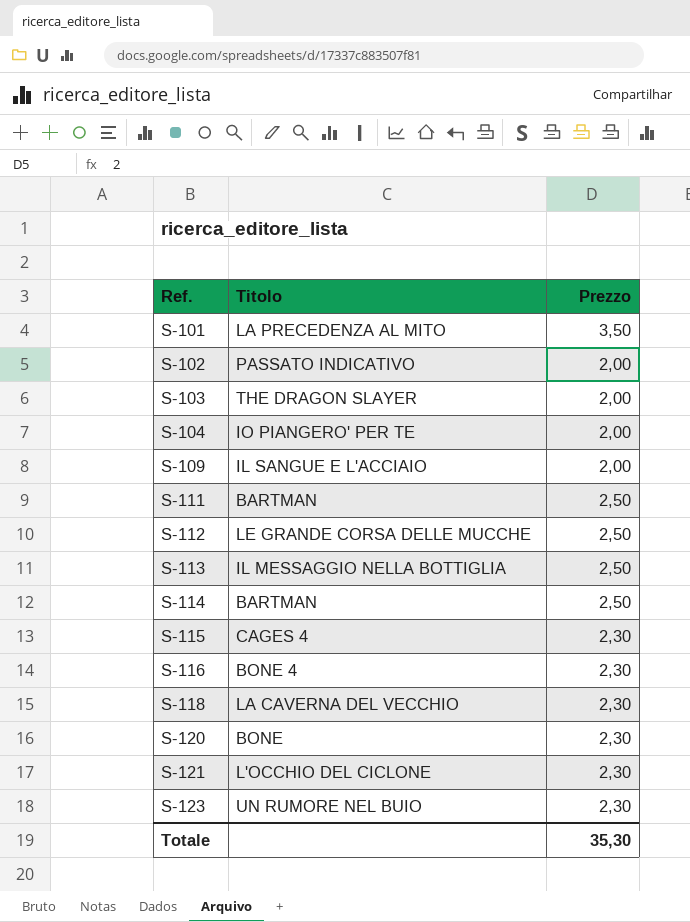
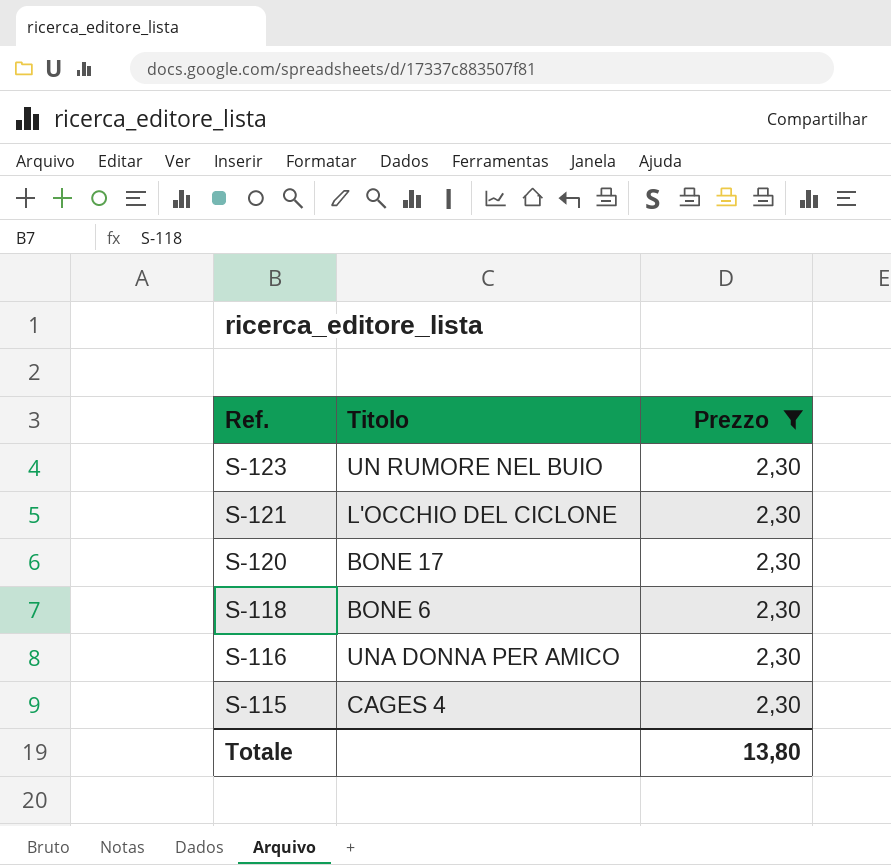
filter: none -> Prezzo = 2,30
row order: Ref. ascending -> Ref. descending
S-120 | Titolo: BONE -> BONE 17
S-118 | Titolo: LA CAVERNA DEL VECCHIO -> BONE 6
S-116 | Titolo: BONE 4 -> UNA DONNA PER AMICO
Totale | Prezzo: 35,30 -> 13,80

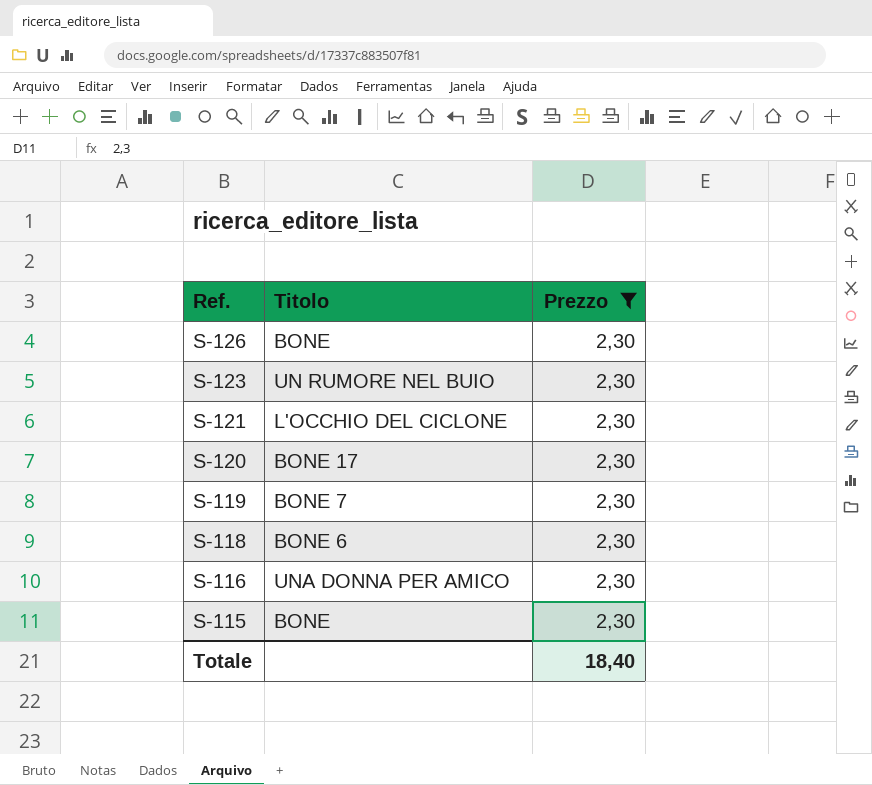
row S-126: none -> BONE | 2,30
row S-119: none -> BONE 7 | 2,30
S-115 | Titolo: CAGES 4 -> BONE
Totale | Prezzo: 13,80 -> 18,40

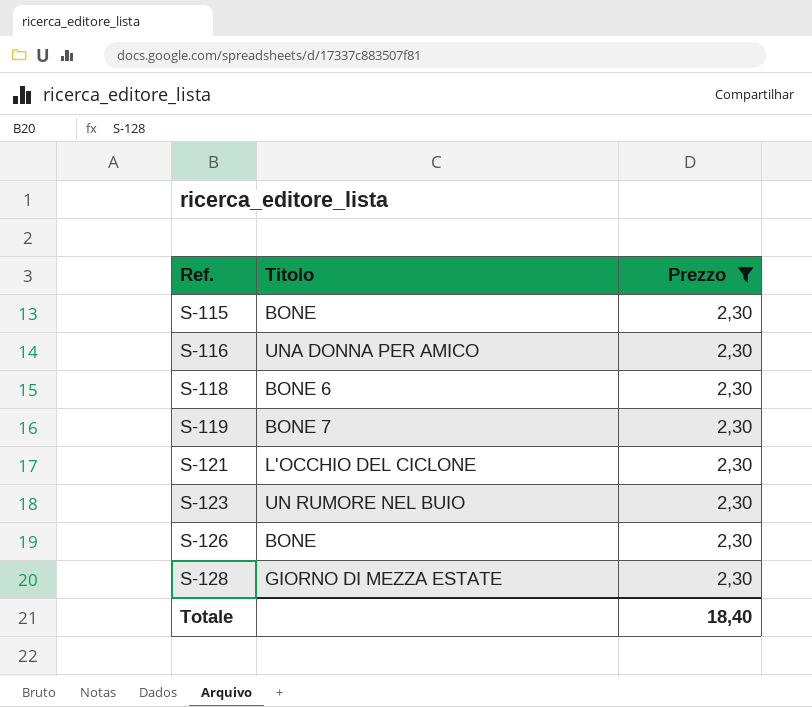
row order: Ref. descending -> Ref. ascending
row S-120: BONE 17 | 2,30 -> none
row S-128: none -> GIORNO DI MEZZA ESTATE | 2,30

